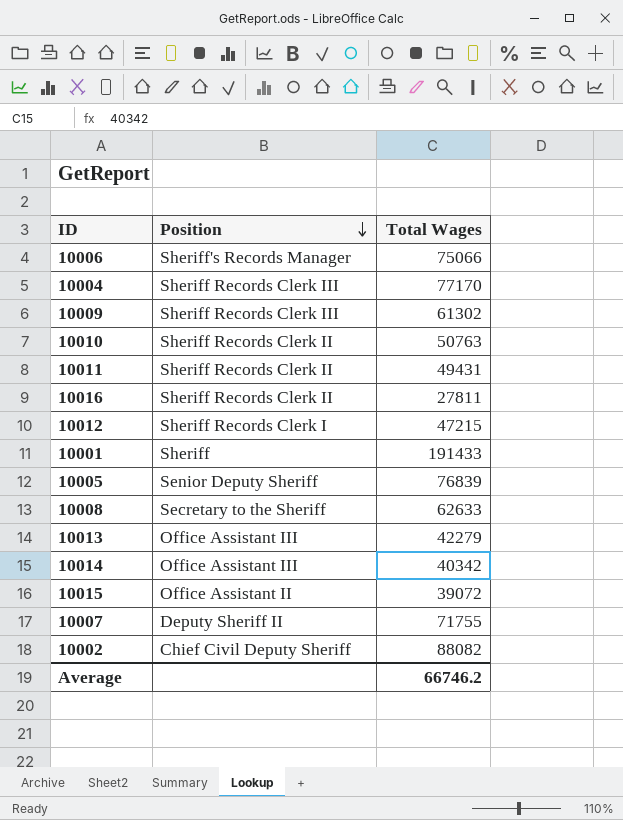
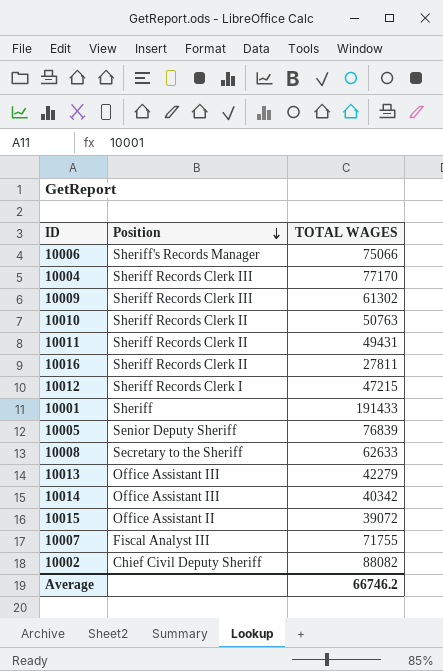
column name: Total Wages -> TOTAL WAGES
10007 | Position: Deputy Sheriff II -> Fiscal Analyst III

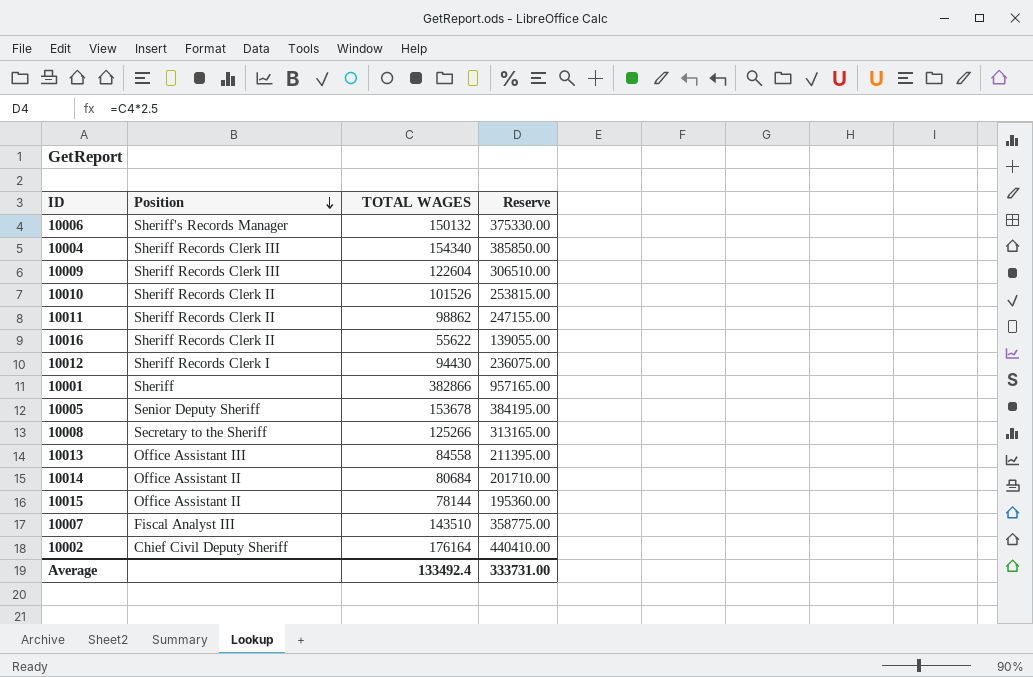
column Reserve | formula: none -> [TOTAL WAGES] * 2.5
10006 | TOTAL WAGES: 75066 -> 150132
10004 | TOTAL WAGES: 77170 -> 154340
10009 | TOTAL WAGES: 61302 -> 122604
10010 | TOTAL WAGES: 50763 -> 101526
10011 | TOTAL WAGES: 49431 -> 98862
10016 | TOTAL WAGES: 27811 -> 55622
10012 | TOTAL WAGES: 47215 -> 94430
10001 | TOTAL WAGES: 191433 -> 382866
10005 | TOTAL WAGES: 76839 -> 153678
10008 | TOTAL WAGES: 62633 -> 125266
10013 | TOTAL WAGES: 42279 -> 84558
10014 | Position: Office Assistant III -> Office Assistant II
10014 | TOTAL WAGES: 40342 -> 80684
10015 | TOTAL WAGES: 39072 -> 78144
10007 | TOTAL WAGES: 71755 -> 143510
10002 | TOTAL WAGES: 88082 -> 176164
Average | TOTAL WAGES: 66746.2 -> 133492.4

